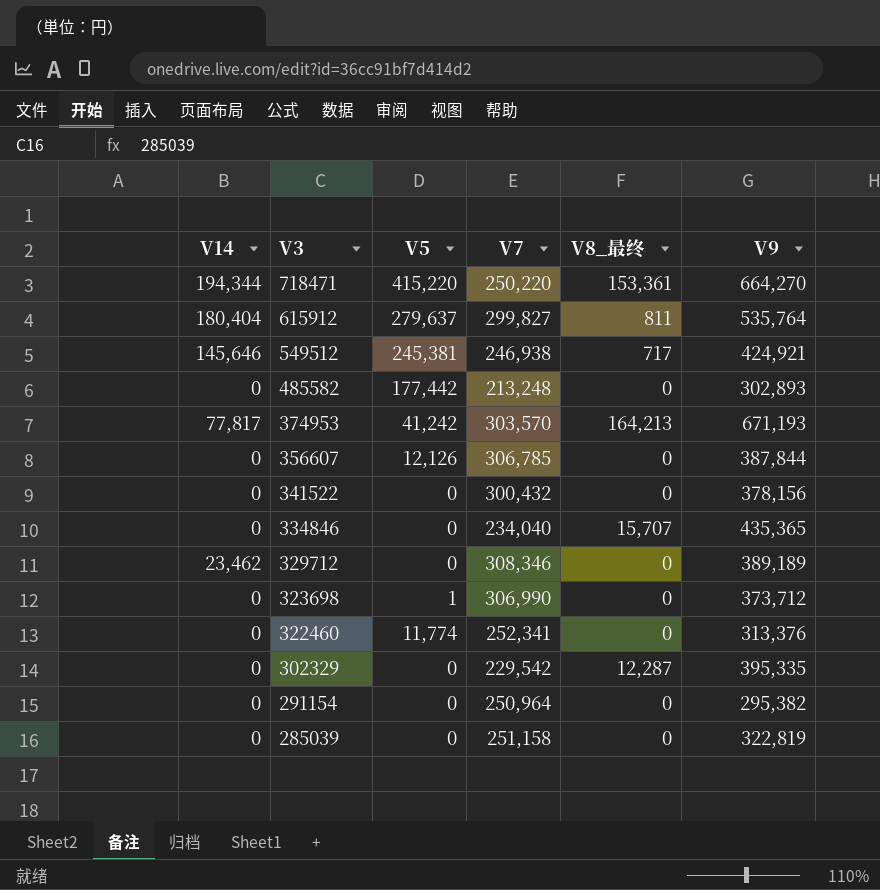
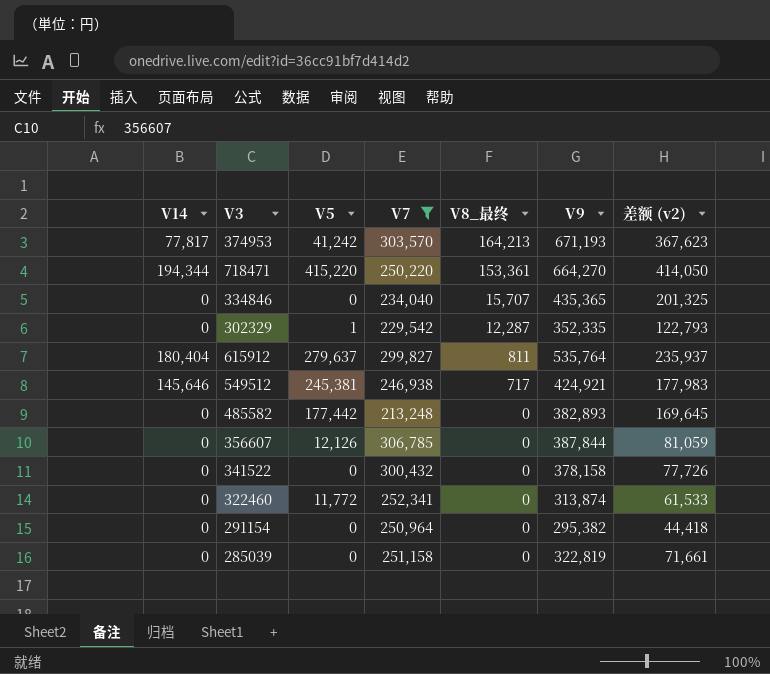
filter: none -> V7 <= 306,785
row order: V3 descending -> V8_最终 descending
column 差额 (v2) | formula: none -> [V9] - [V7]
302329 | V5: 0 -> 1
302329 | V9: 395,335 -> 352,335
485582 | V9: 302,893 -> 382,893
341522 | V9: 378,156 -> 378,158
322460 | V5: 11,774 -> 11,772
322460 | V9: 313,376 -> 313,874

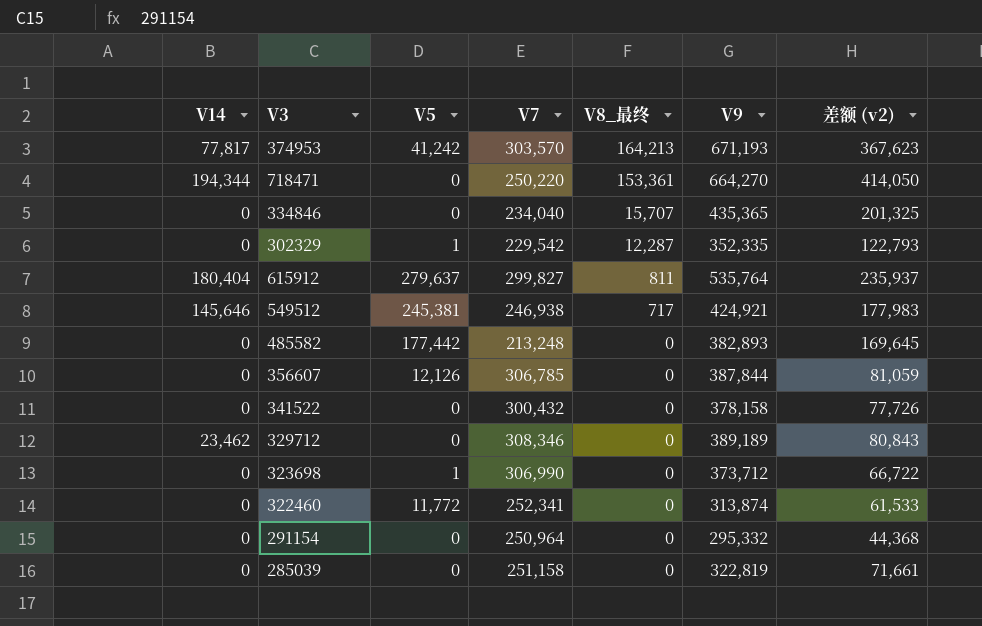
filter: V7 <= 306,785 -> none
718471 | V5: 415,220 -> 0
291154 | V9: 295,382 -> 295,332
291154 | 差额 (v2): 44,418 -> 44,368

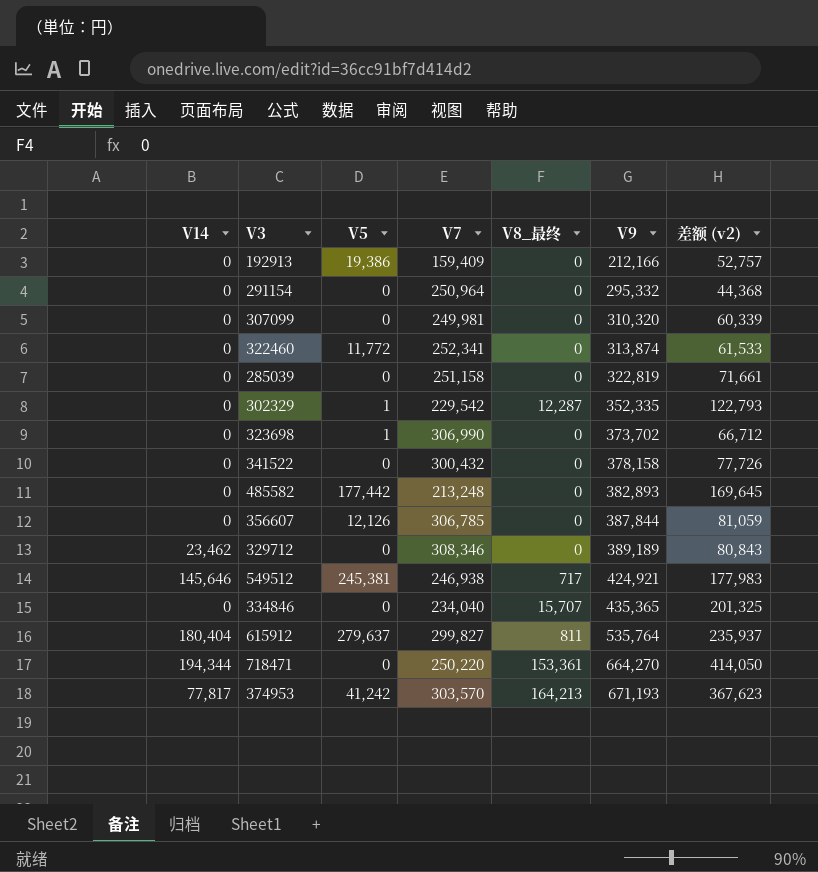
row order: V8_最终 descending -> V9 ascending
row 192913: none -> 0 | 19,386 | 159,409 | 0 | 212,166 | 52,757
row 307099: none -> 0 | 0 | 249,981 | 0 | 310,320 | 60,339
323698 | V9: 373,712 -> 373,702
323698 | 差额 (v2): 66,722 -> 66,712

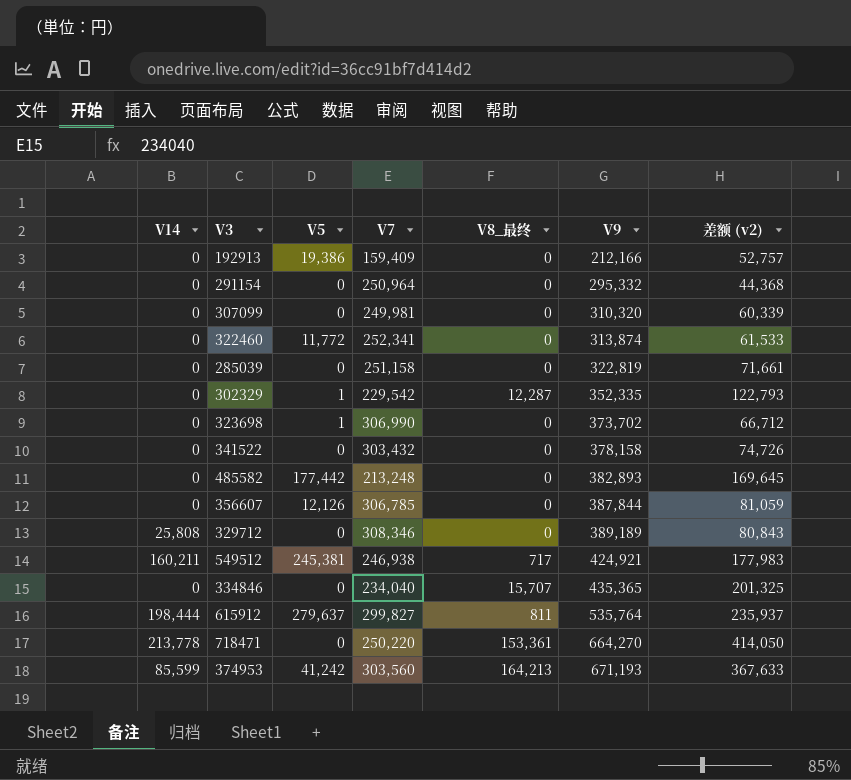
341522 | V7: 300,432 -> 303,432
341522 | 差额 (v2): 77,726 -> 74,726
329712 | V14: 23,462 -> 25,808
549512 | V14: 145,646 -> 160,211
615912 | V14: 180,404 -> 198,444
718471 | V14: 194,344 -> 213,778
374953 | V14: 77,817 -> 85,599
374953 | V7: 303,570 -> 303,560
374953 | 差额 (v2): 367,623 -> 367,633

